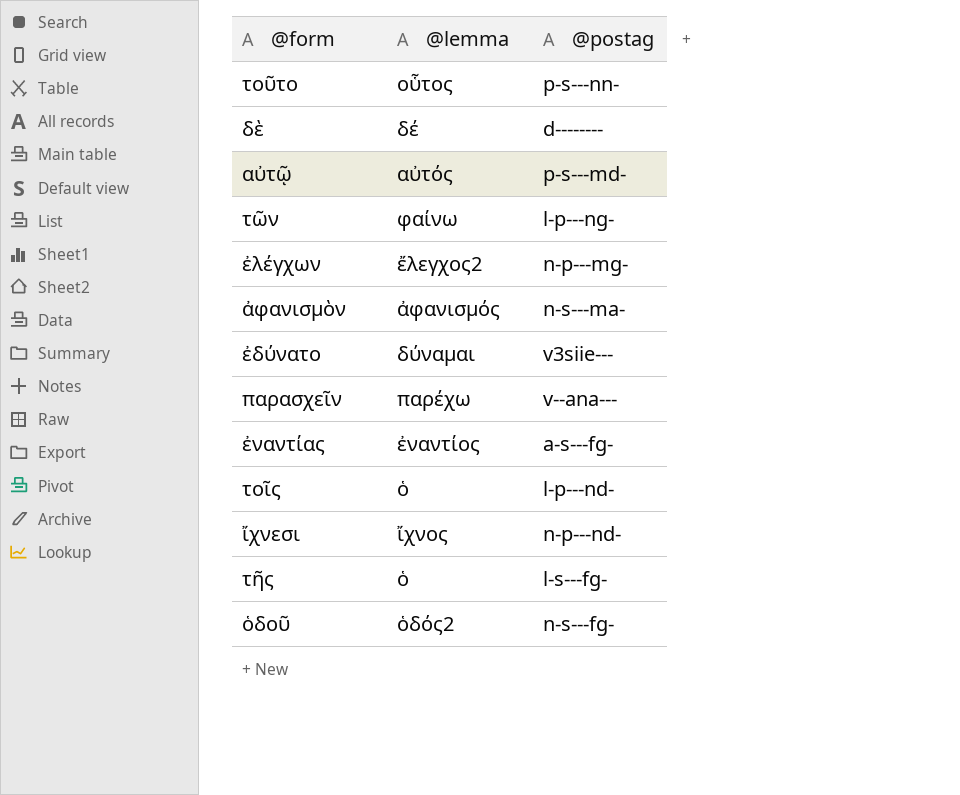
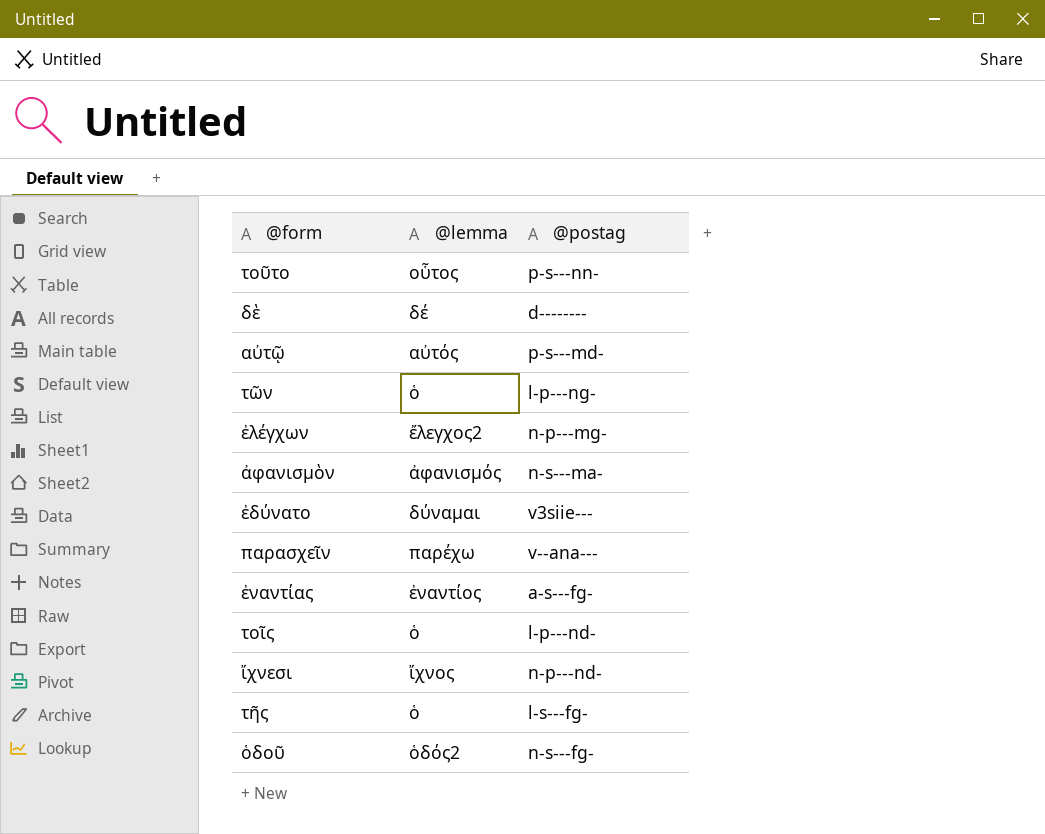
τῶν | @lemma: φαίνω -> ὁ

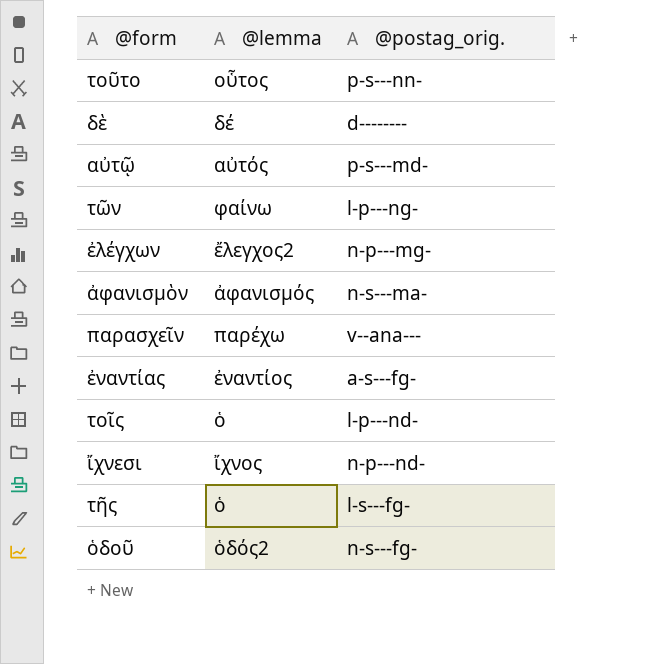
column name: @postag -> @postag_orig.
row ἐδύνατο: δύναμαι | v3siie--- -> none
τῶν | @lemma: ὁ -> φαίνω

